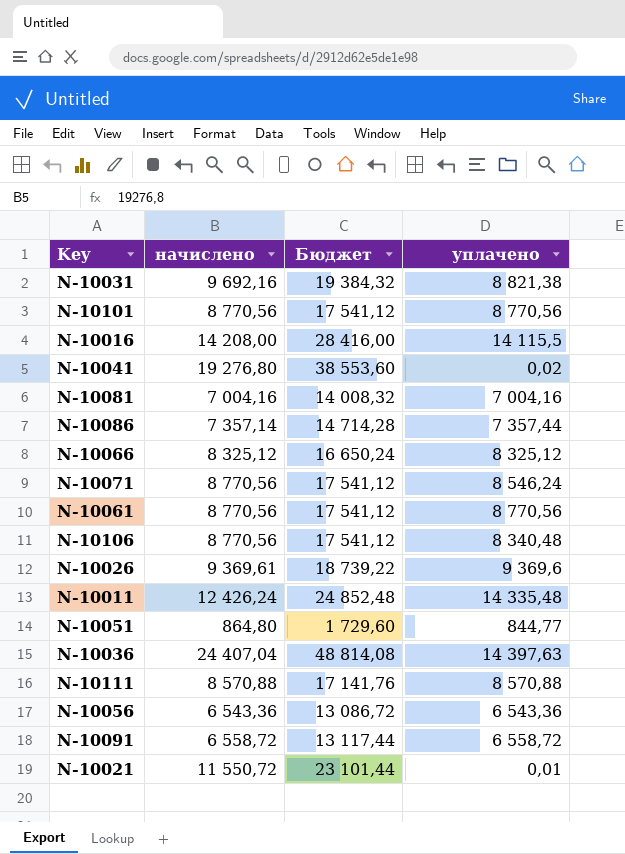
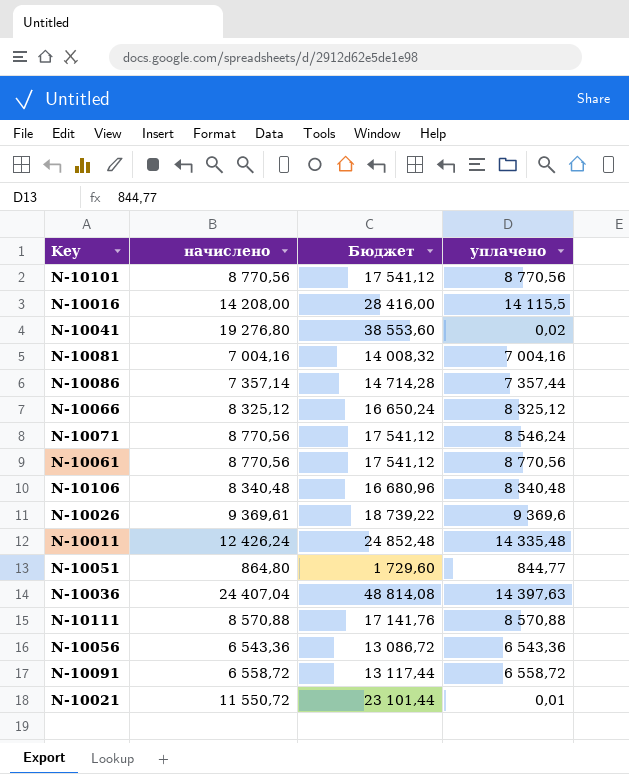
row N-10031: 9 692,16 | 19 384,32 | 8 821,38 -> none
N-10106 | начислено: 8 770,56 -> 8 340,48
N-10106 | Бюджет: 17 541,12 -> 16 680,96

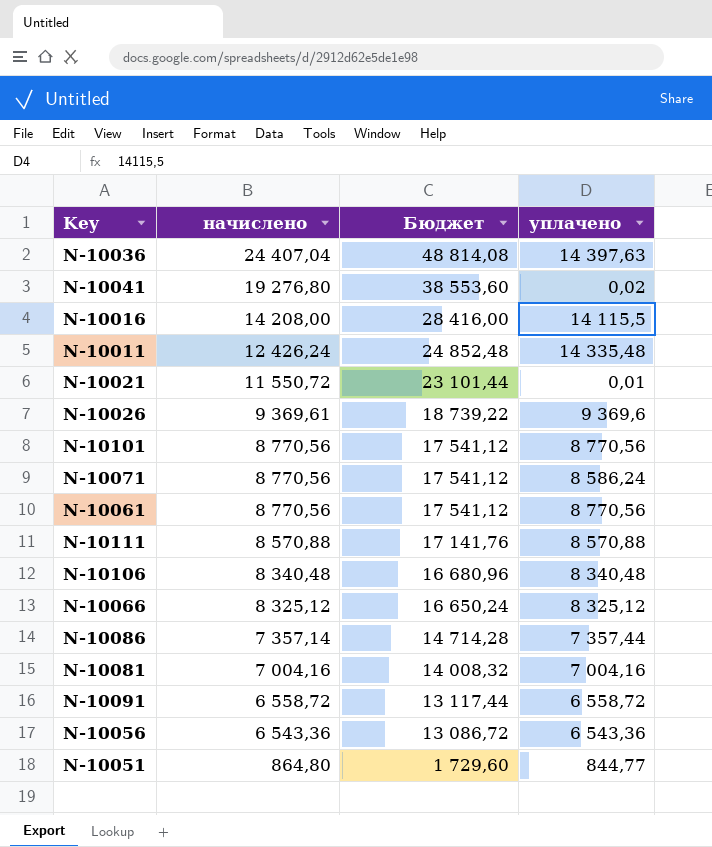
row order: none -> начислено descending
N-10071 | уплачено: 8 546,24 -> 8 586,24

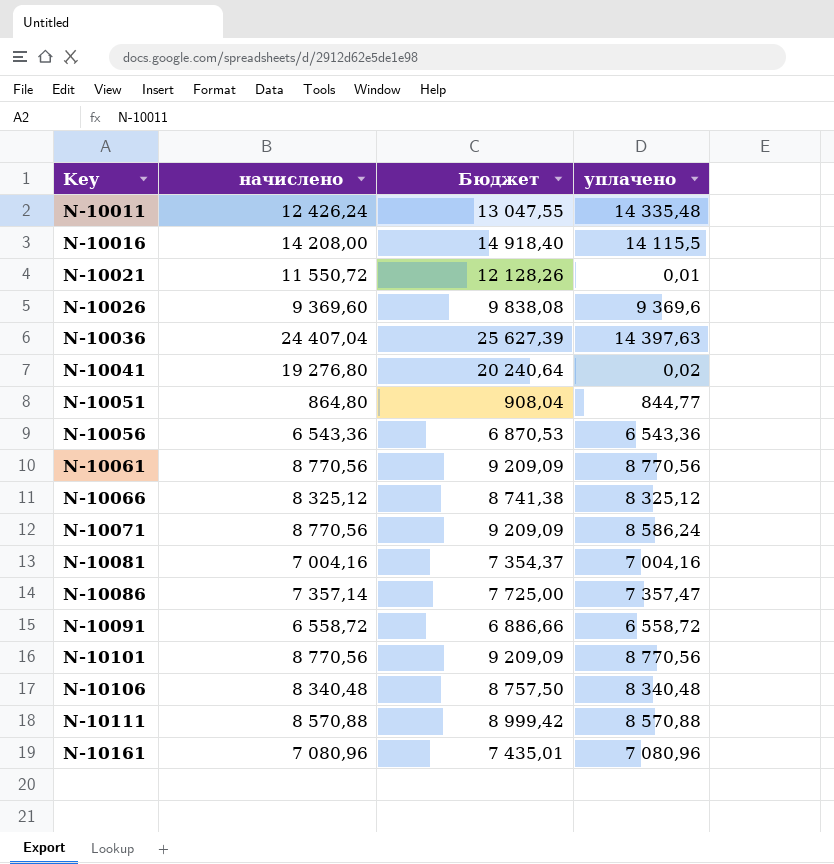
row order: начислено descending -> Key ascending
column Бюджет | formula: [начислено] * 2 -> [начислено] * 1,05
N-10026 | начислено: 9 369,61 -> 9 369,60
N-10086 | уплачено: 7 357,44 -> 7 357,47
row N-10161: none -> 7 080,96 | 7 435,01 | 7 080,96

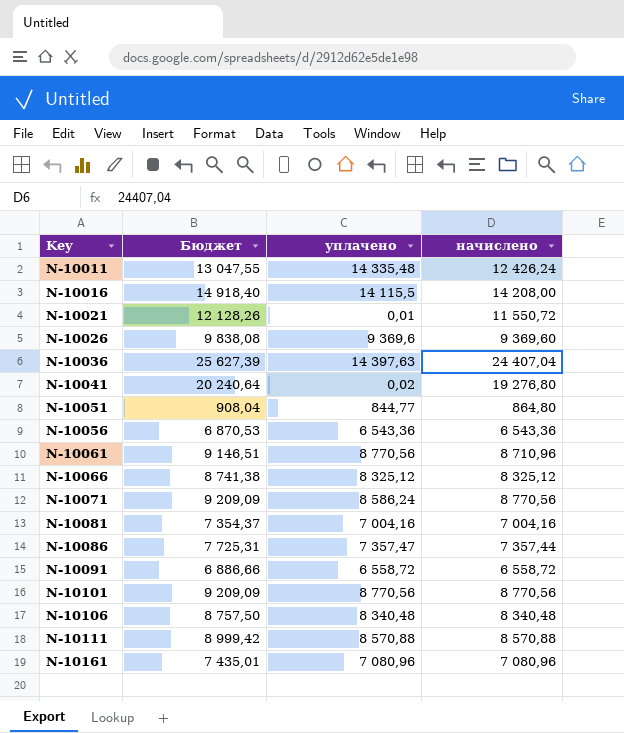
column начислено | position: 2 -> 4
N-10061 | Бюджет: 9 209,09 -> 9 146,51
N-10061 | начислено: 8 770,56 -> 8 710,96
N-10086 | Бюджет: 7 725,00 -> 7 725,31
N-10086 | начислено: 7 357,14 -> 7 357,44

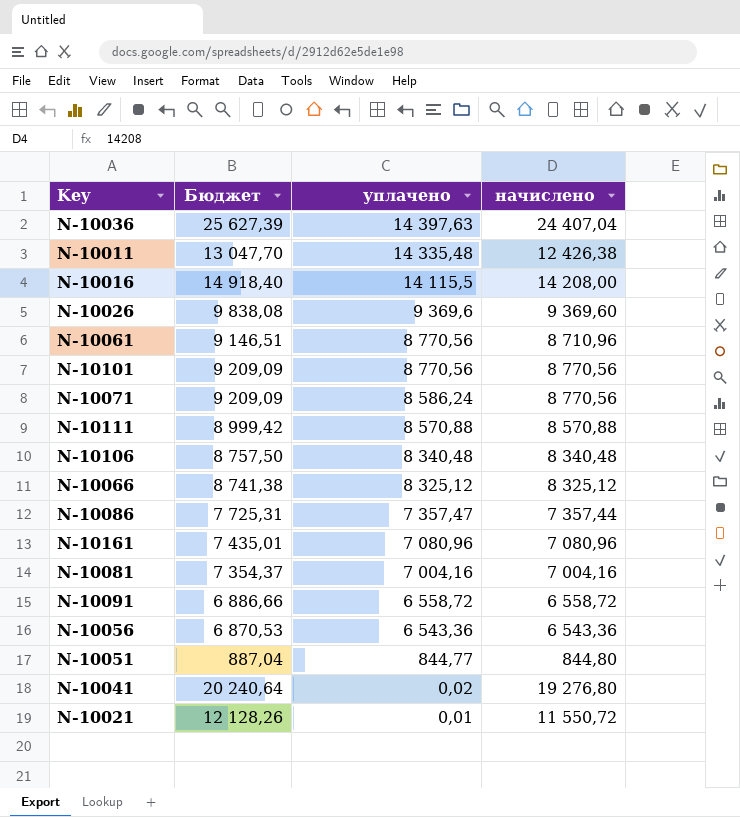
row order: Key ascending -> уплачено descending
N-10011 | Бюджет: 13 047,55 -> 13 047,70
N-10011 | начислено: 12 426,24 -> 12 426,38
N-10051 | Бюджет: 908,04 -> 887,04
N-10051 | начислено: 864,80 -> 844,80

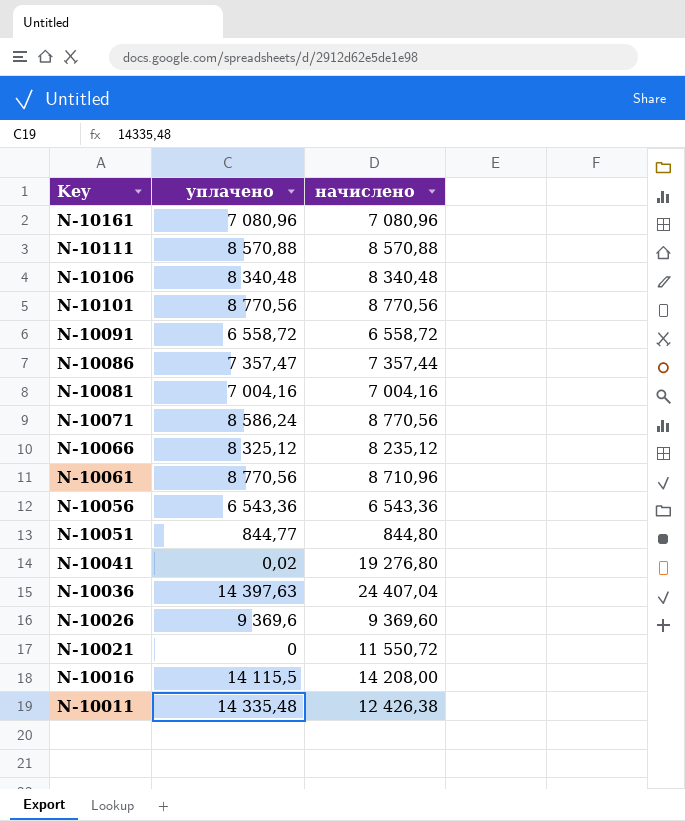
row order: уплачено descending -> Key descending
column Бюджет | formula: [начислено] * 1,05 -> none
N-10066 | начислено: 8 325,12 -> 8 235,12
N-10021 | уплачено: 0,01 -> 0

